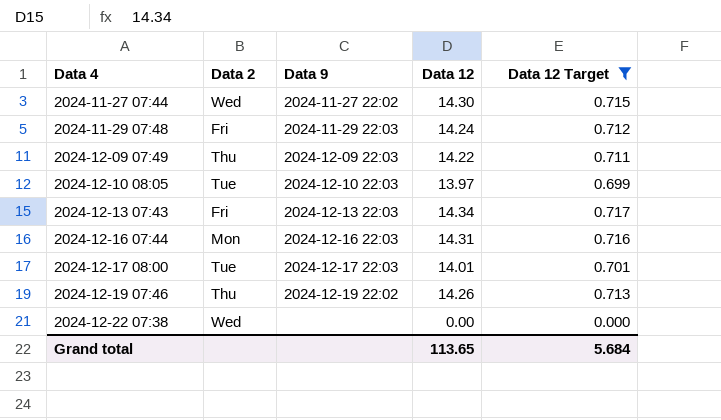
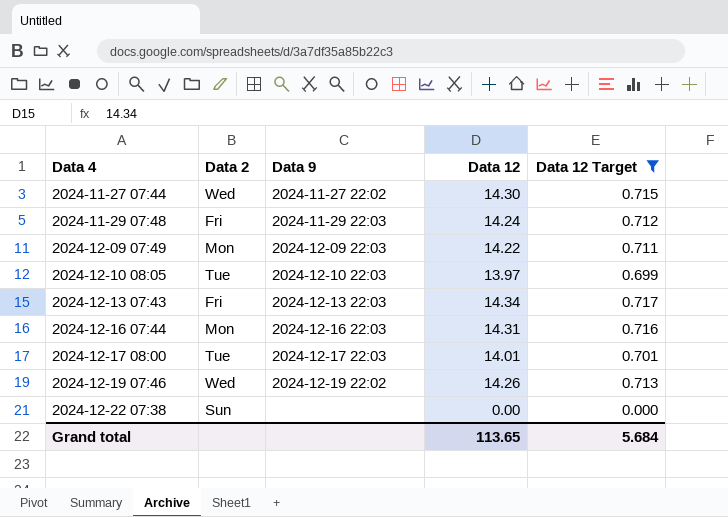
2024-12-09 07:49 | Data 2: Thu -> Mon
2024-12-19 07:46 | Data 2: Thu -> Wed
2024-12-22 07:38 | Data 2: Wed -> Sun

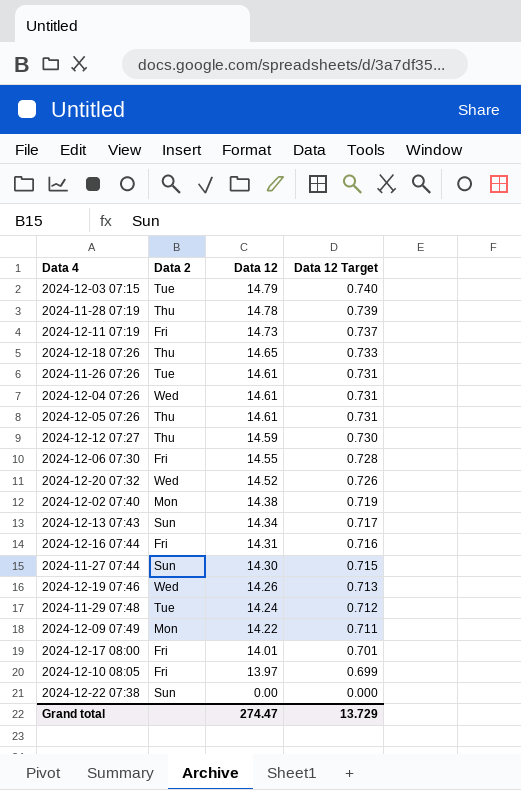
filter: Data 12 Target <= 0.717 -> none
row order: Data 4 ascending -> Data 12 descending
column Data 9 | position: 3 -> none
2024-12-13 07:43 | Data 2: Fri -> Sun
2024-12-16 07:44 | Data 2: Mon -> Fri
2024-11-27 07:44 | Data 2: Wed -> Sun
2024-11-29 07:48 | Data 2: Fri -> Tue
2024-12-17 08:00 | Data 2: Tue -> Fri
2024-12-10 08:05 | Data 2: Tue -> Fri
Grand total | Data 12: 113.65 -> 274.47
Grand total | Data 12 Target: 5.684 -> 13.729

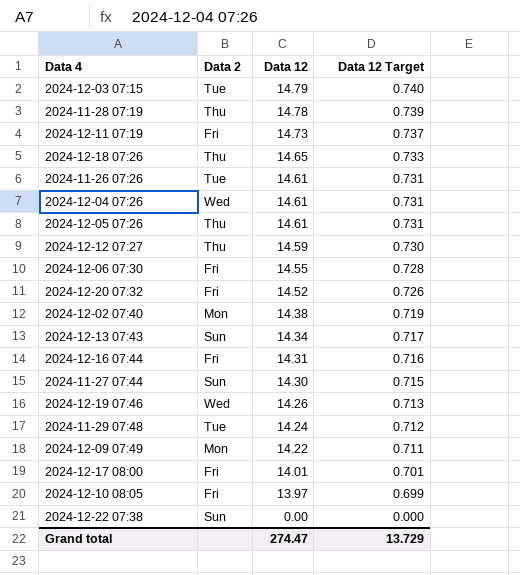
2024-12-20 07:32 | Data 2: Wed -> Fri

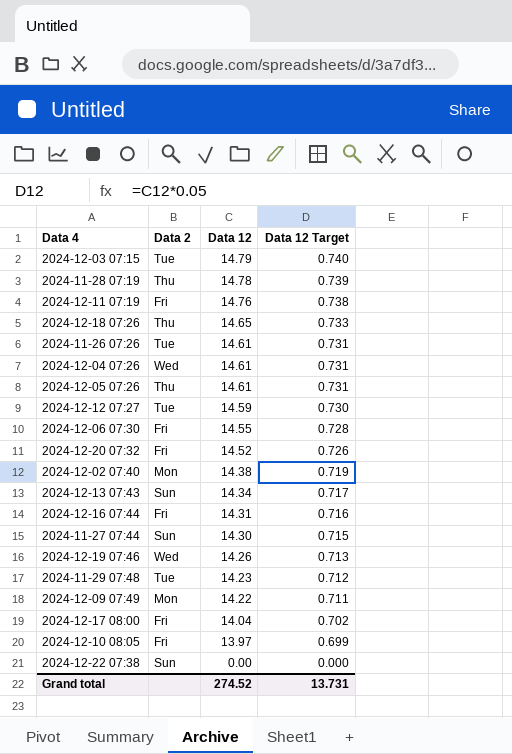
2024-12-11 07:19 | Data 12: 14.73 -> 14.76
2024-12-11 07:19 | Data 12 Target: 0.737 -> 0.738
2024-12-12 07:27 | Data 2: Thu -> Tue
2024-11-29 07:48 | Data 12: 14.24 -> 14.23
2024-12-17 08:00 | Data 12: 14.01 -> 14.04
2024-12-17 08:00 | Data 12 Target: 0.701 -> 0.702
Grand total | Data 12: 274.47 -> 274.52
Grand total | Data 12 Target: 13.729 -> 13.731

